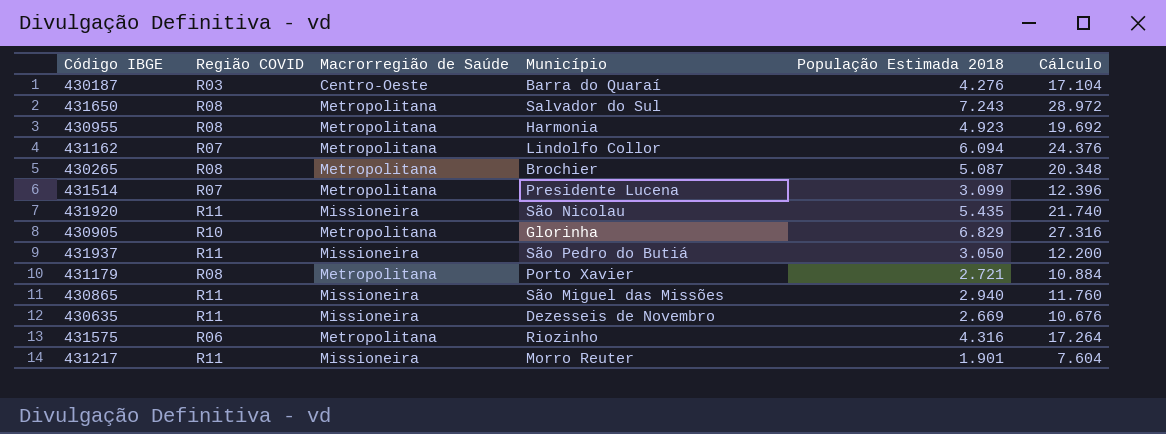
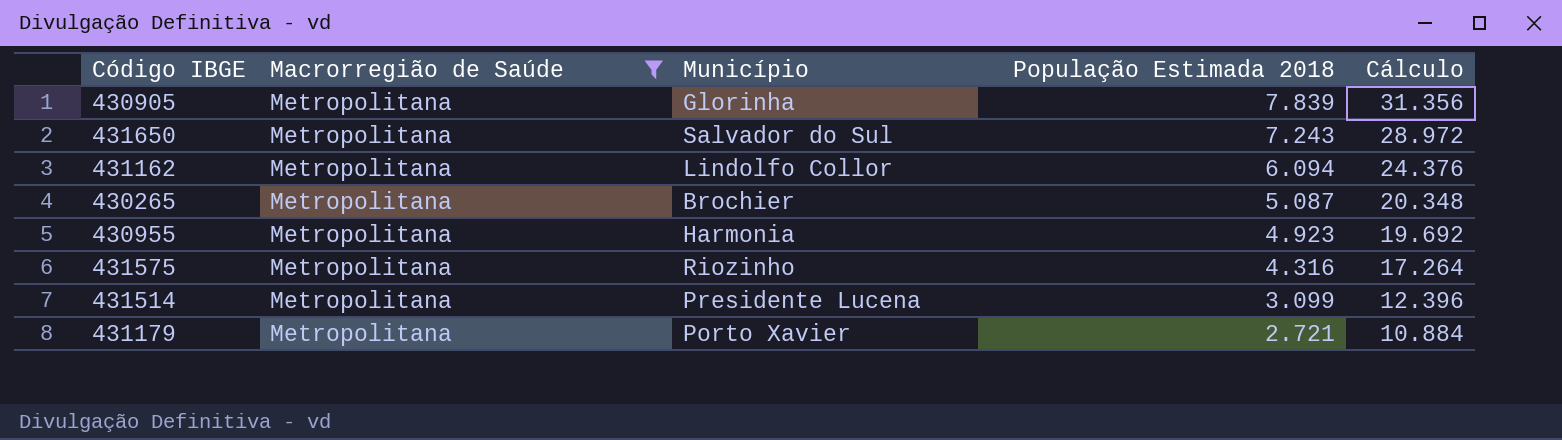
filter: none -> Macrorregião de Saúde = Metropolitana
row order: none -> População Estimada 2018 descending
column Região COVID | position: 2 -> none
430905 | População Estimada 2018: 6.829 -> 7.839
430905 | Cálculo: 27.316 -> 31.356

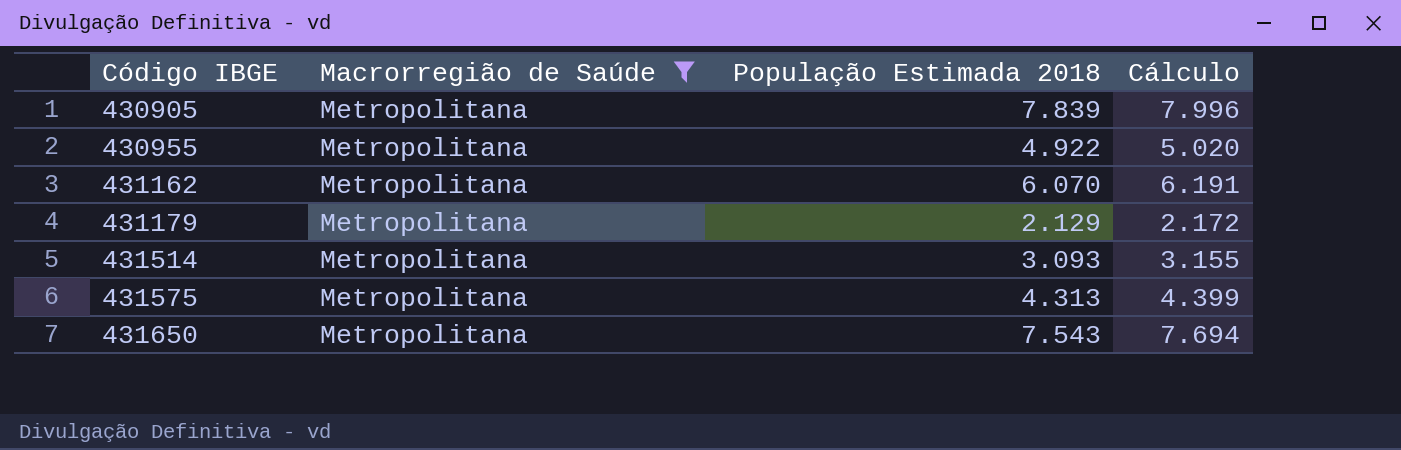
row order: População Estimada 2018 descending -> Código IBGE ascending
column Município | position: 3 -> none
column Cálculo | formula: [População Estimada 2018] * 4 -> [População Estimada 2018] * 1,02
row 430265: Metropolitana | Brochier | 5.087 | 20.348 -> none
430955 | População Estimada 2018: 4.923 -> 4.922
431162 | População Estimada 2018: 6.094 -> 6.070
431179 | População Estimada 2018: 2.721 -> 2.129
431514 | População Estimada 2018: 3.099 -> 3.093
431575 | População Estimada 2018: 4.316 -> 4.313
431650 | População Estimada 2018: 7.243 -> 7.543

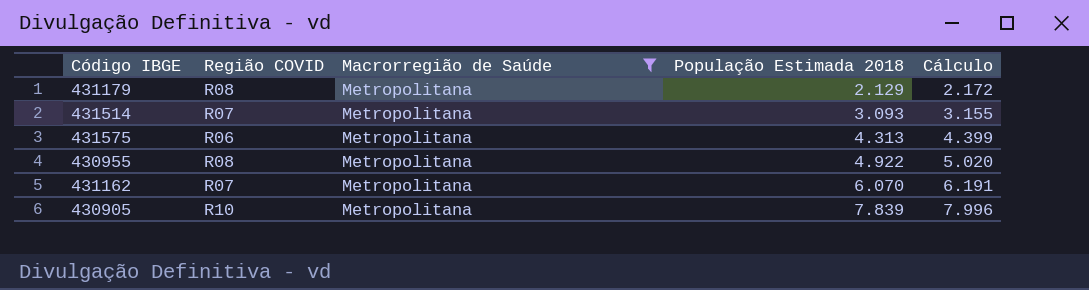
row order: Código IBGE ascending -> População Estimada 2018 ascending
column Região COVID | position: none -> 2
row 431650: Metropolitana | 7.543 | 7.694 -> none

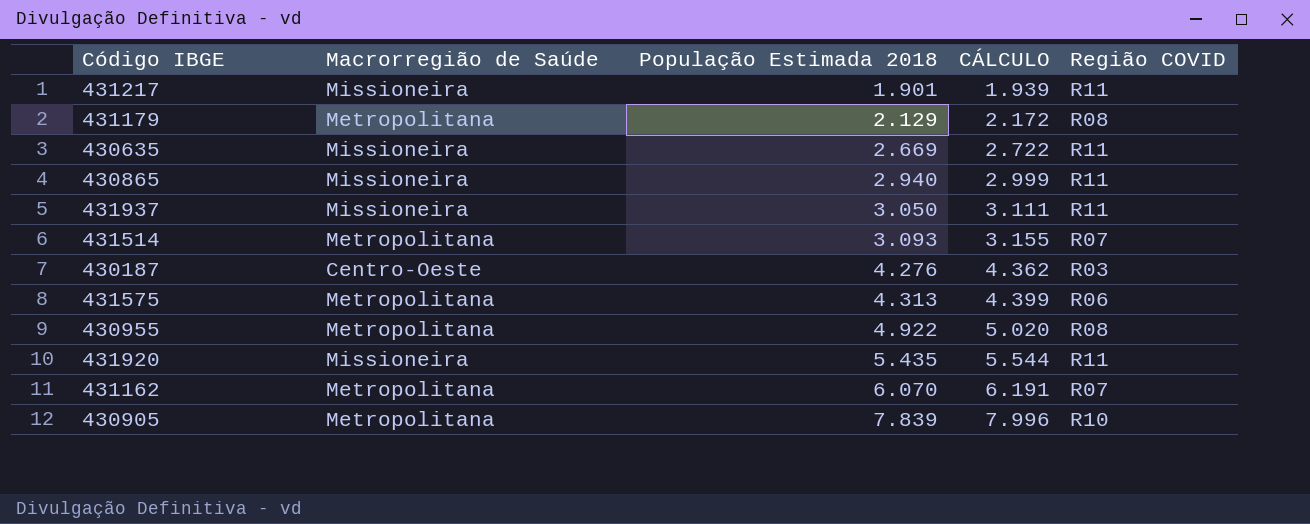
filter: Macrorregião de Saúde = Metropolitana -> none
column name: Cálculo -> CÁLCULO
column Região COVID | position: 2 -> 5

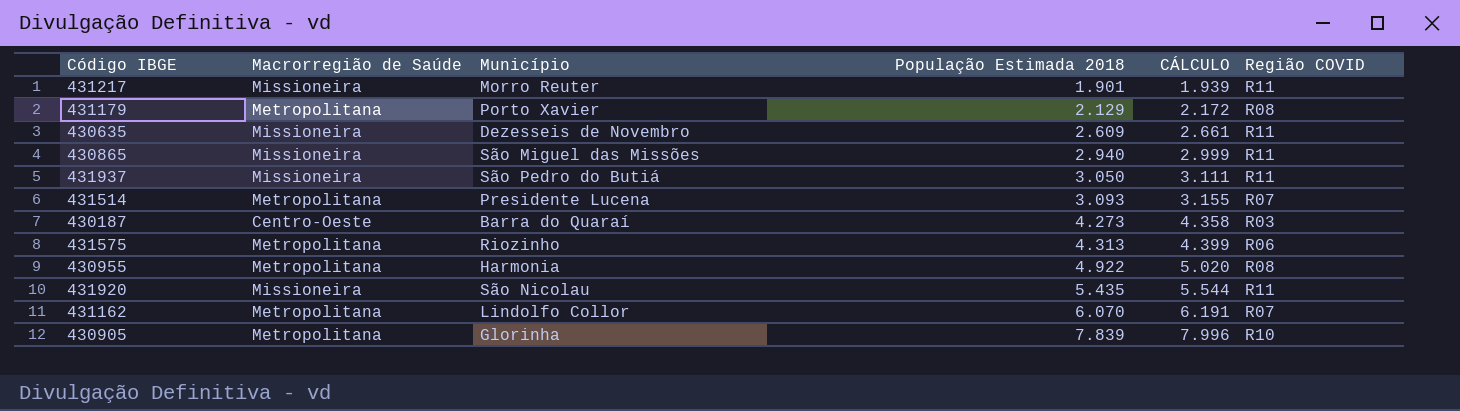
column Município | position: none -> 3
430635 | População Estimada 2018: 2.669 -> 2.609
430635 | CÁLCULO: 2.722 -> 2.661
430187 | População Estimada 2018: 4.276 -> 4.273
430187 | CÁLCULO: 4.362 -> 4.358

